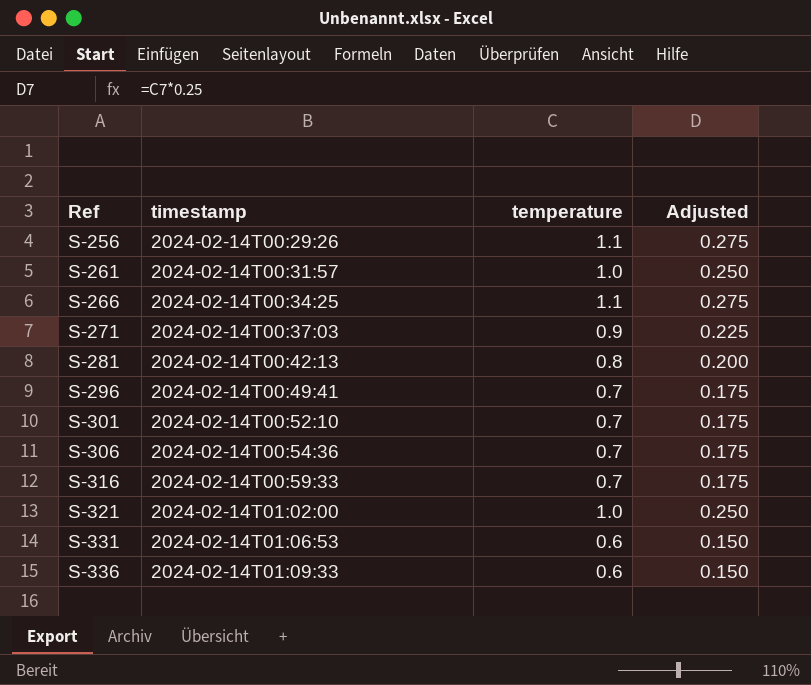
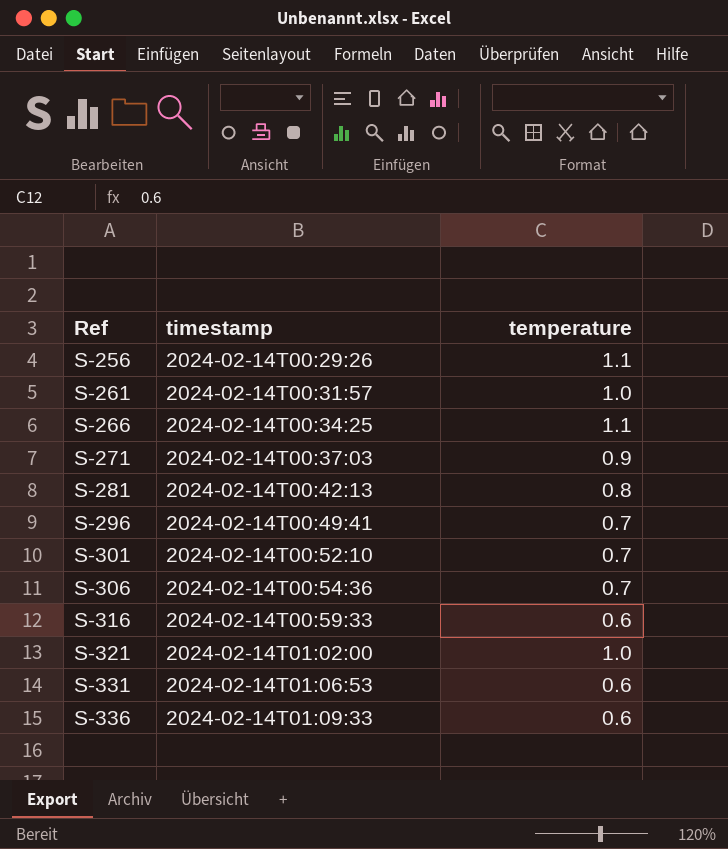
column Adjusted | formula: [temperature] * 0.25 -> none
S-316 | temperature: 0.7 -> 0.6

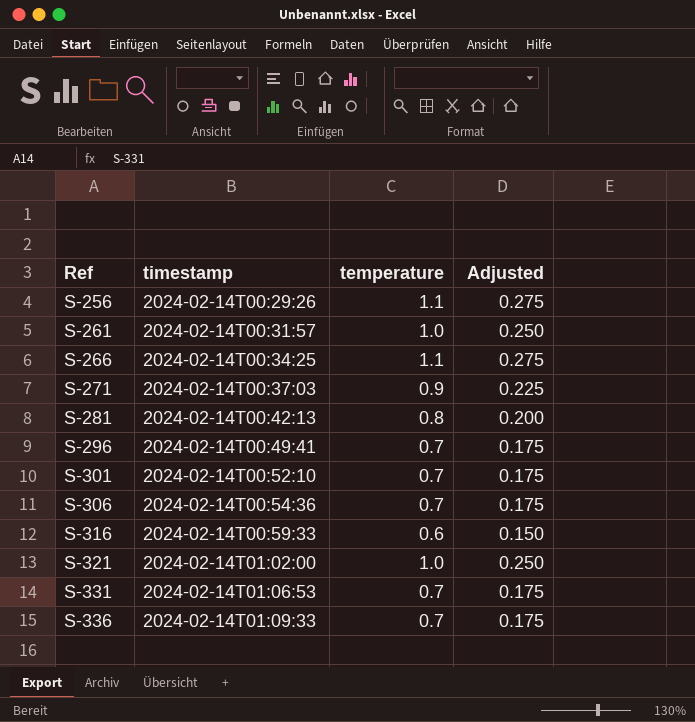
column Adjusted | formula: none -> [temperature] * 0.25
S-331 | temperature: 0.6 -> 0.7
S-336 | temperature: 0.6 -> 0.7

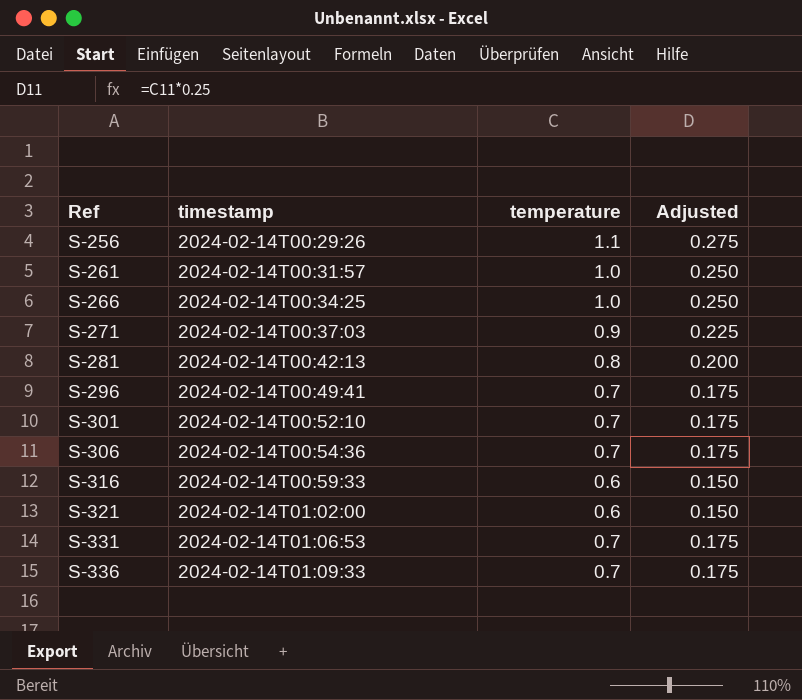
S-266 | temperature: 1.1 -> 1.0
S-266 | Adjusted: 0.275 -> 0.250
S-321 | temperature: 1.0 -> 0.6
S-321 | Adjusted: 0.250 -> 0.150

